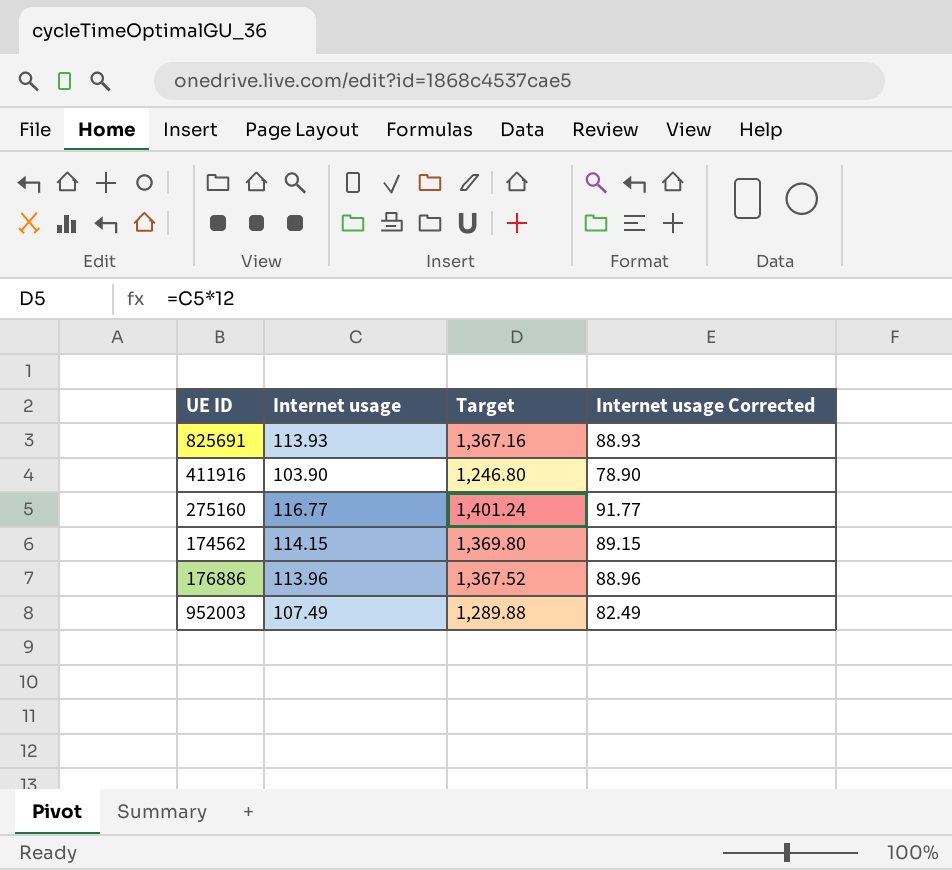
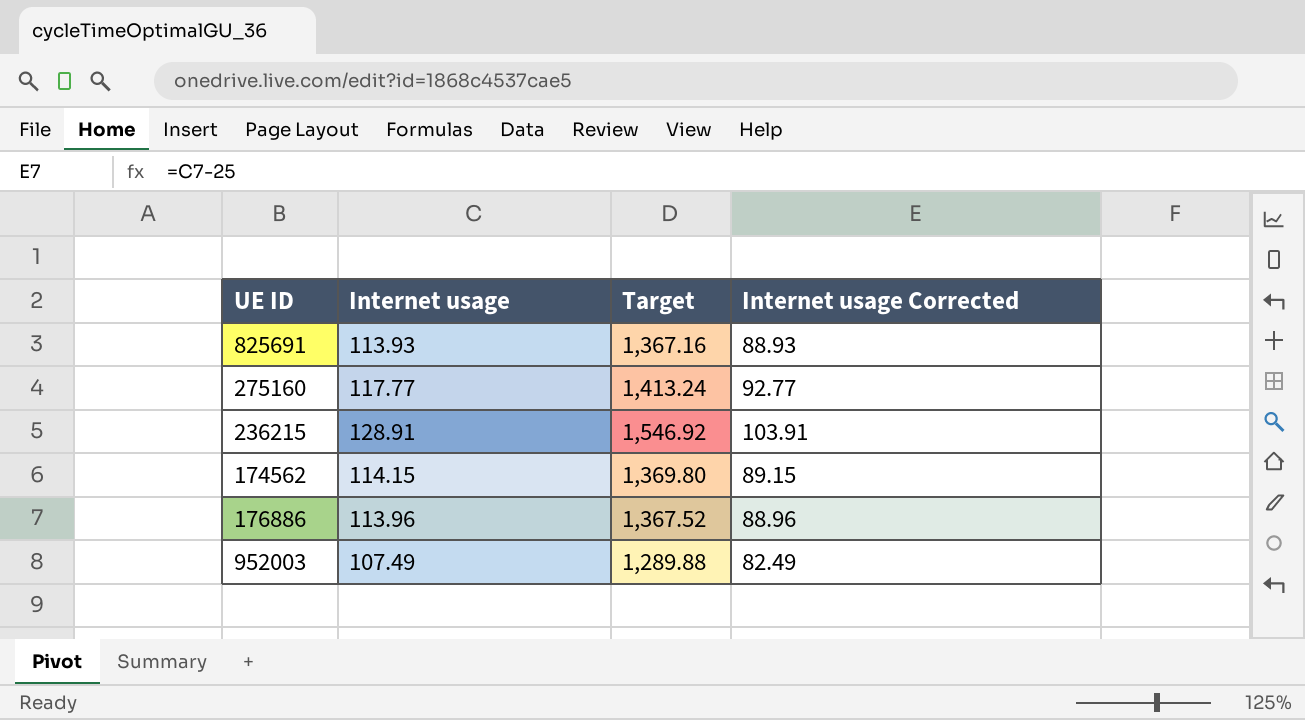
row 411916: 103.90 | 1,246.80 | 78.90 -> none
275160 | Internet usage: 116.77 -> 117.77
275160 | Target: 1,401.24 -> 1,413.24
275160 | Internet usage Corrected: 91.77 -> 92.77
row 236215: none -> 128.91 | 1,546.92 | 103.91

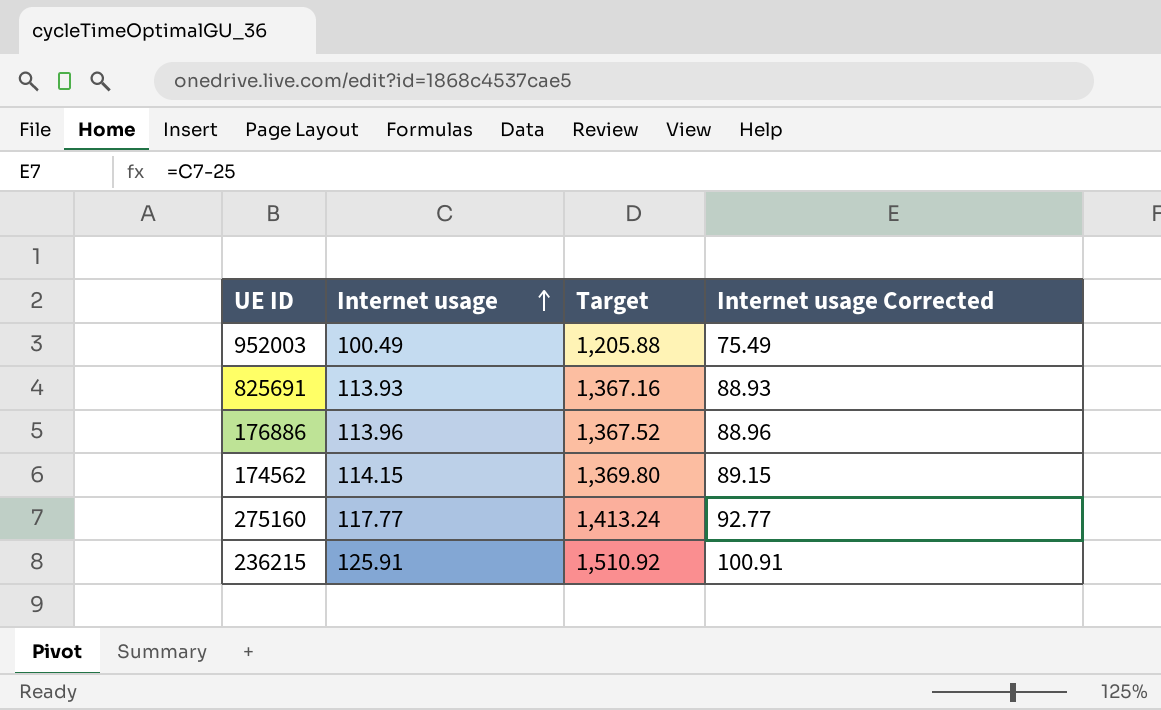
row order: none -> Internet usage ascending
952003 | Internet usage: 107.49 -> 100.49
952003 | Target: 1,289.88 -> 1,205.88
952003 | Internet usage Corrected: 82.49 -> 75.49
236215 | Internet usage: 128.91 -> 125.91
236215 | Target: 1,546.92 -> 1,510.92
236215 | Internet usage Corrected: 103.91 -> 100.91

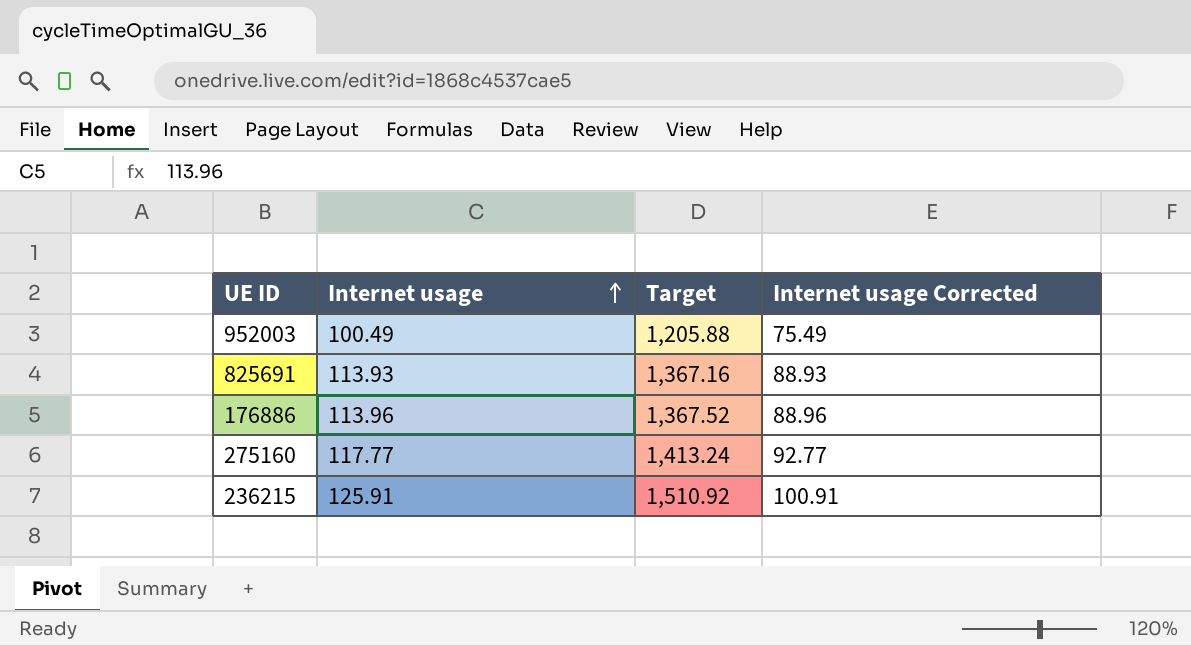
row 174562: 114.15 | 1,369.80 | 89.15 -> none

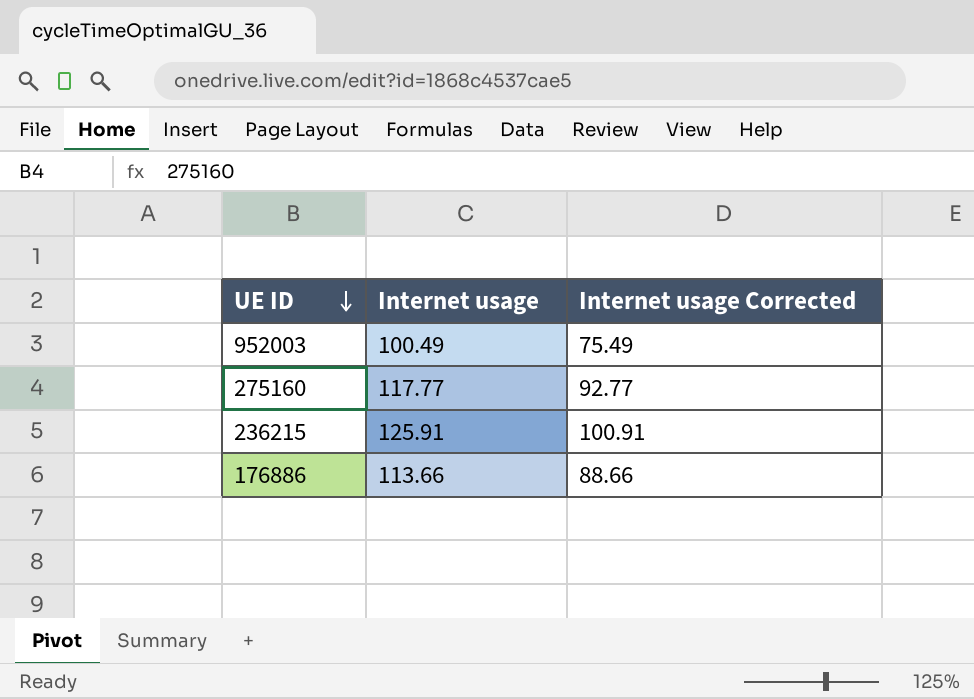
row order: Internet usage ascending -> UE ID descending
column Target | formula: [Internet usage] * 12 -> none
row 825691: 113.93 | 1,367.16 | 88.93 -> none
176886 | Internet usage: 113.96 -> 113.66
176886 | Internet usage Corrected: 88.96 -> 88.66

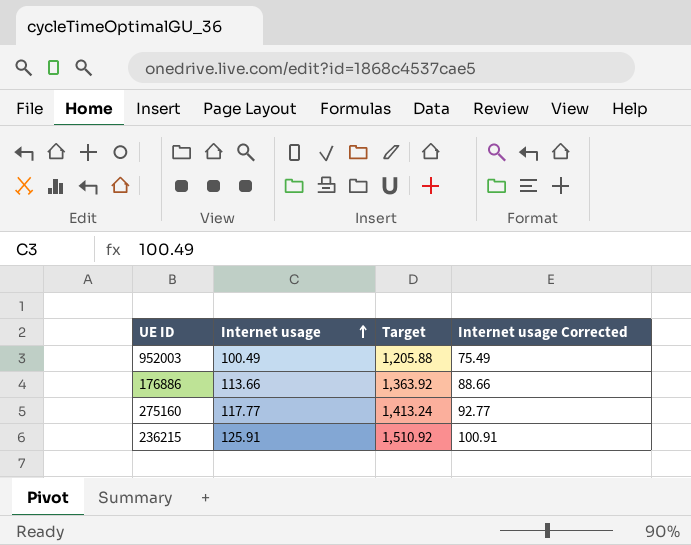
row order: UE ID descending -> Internet usage ascending
column Target | formula: none -> [Internet usage] * 12

